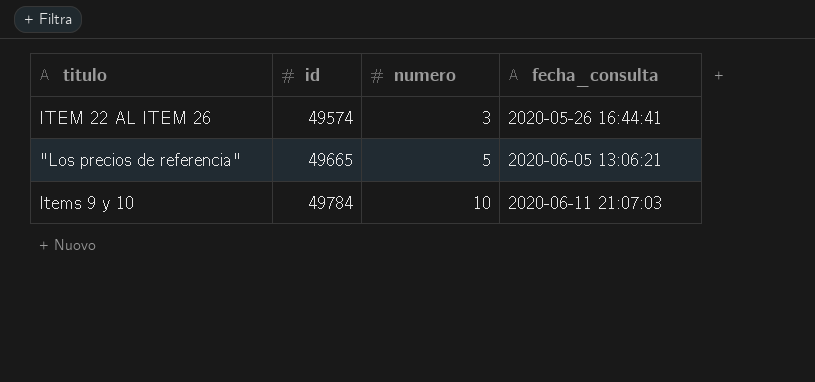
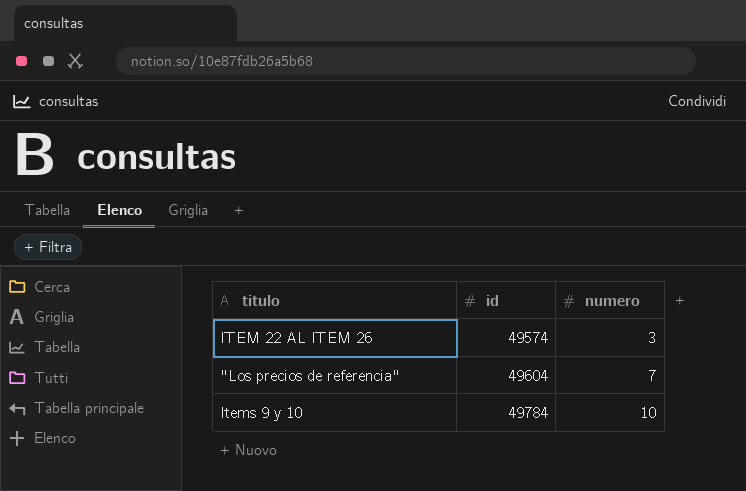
column fecha_consulta | position: 4 -> none
"Los precios de referencia" | id: 49665 -> 49604
"Los precios de referencia" | numero: 5 -> 7

